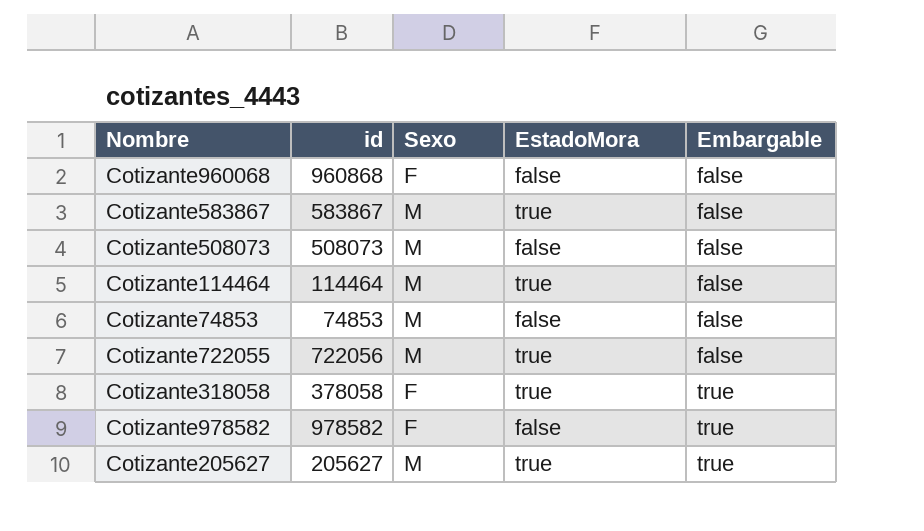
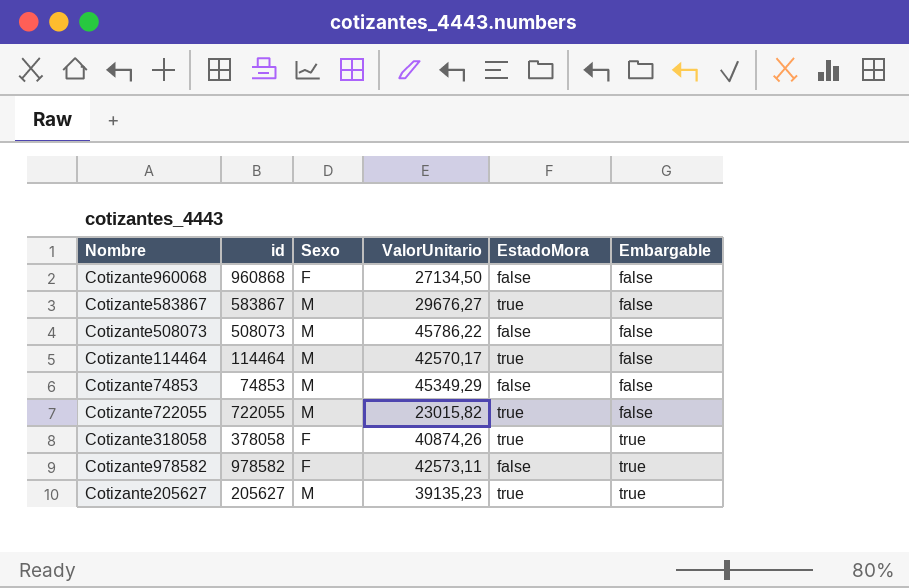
column ValorUnitario | position: none -> 4
Cotizante722055 | id: 722056 -> 722055

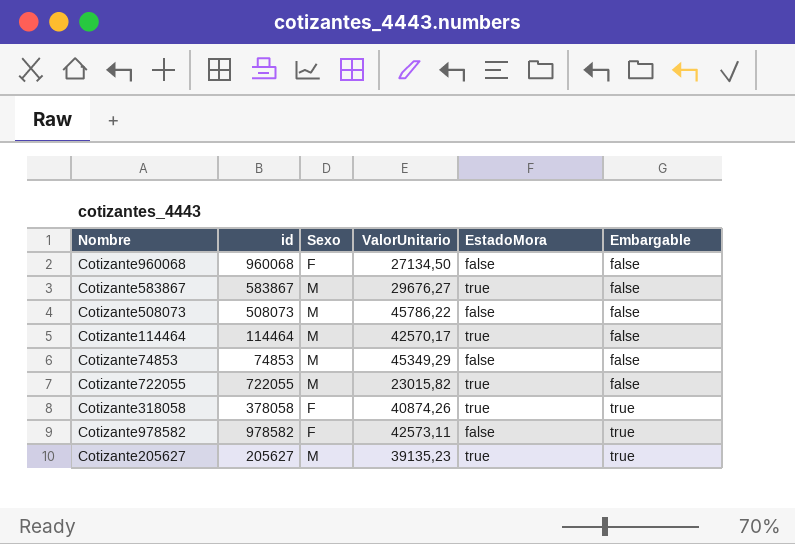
Cotizante960068 | id: 960868 -> 960068

